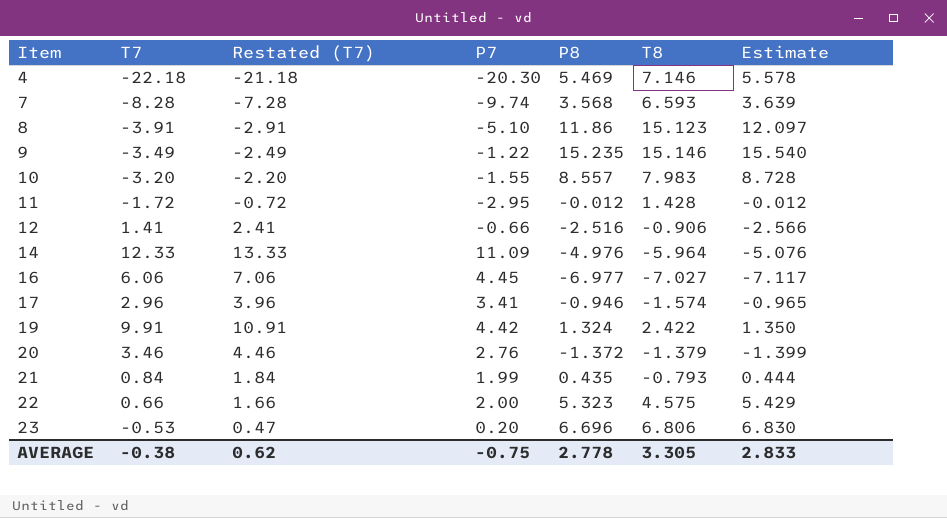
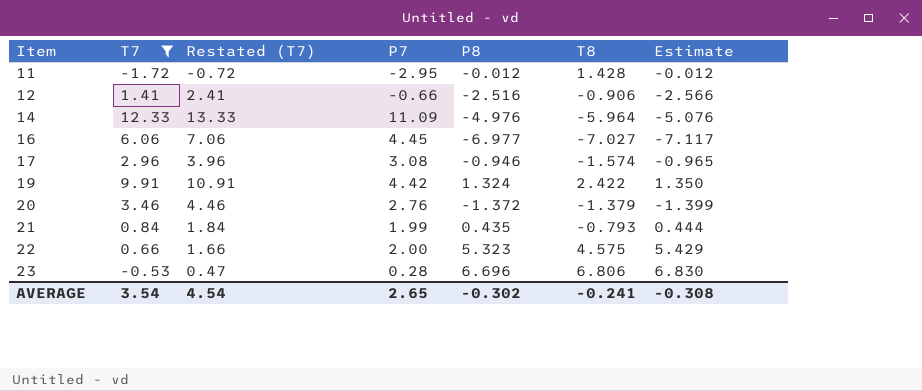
filter: none -> T7 >= -1.72
17 | P7: 3.41 -> 3.08
23 | P7: 0.20 -> 0.28
AVERAGE | T7: -0.38 -> 3.54
AVERAGE | Restated (T7): 0.62 -> 4.54
AVERAGE | P7: -0.75 -> 2.65
AVERAGE | P8: 2.778 -> -0.302
AVERAGE | T8: 3.305 -> -0.241
AVERAGE | Estimate: 2.833 -> -0.308

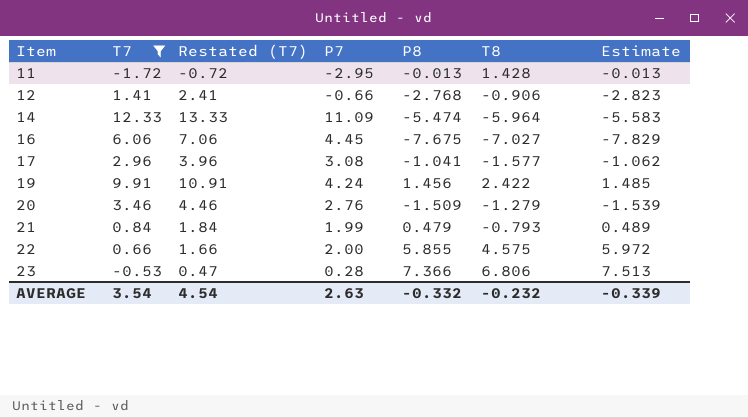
11 | P8: -0.012 -> -0.013
11 | Estimate: -0.012 -> -0.013
12 | P8: -2.516 -> -2.768
12 | Estimate: -2.566 -> -2.823
14 | P8: -4.976 -> -5.474
14 | Estimate: -5.076 -> -5.583
16 | P8: -6.977 -> -7.675
16 | Estimate: -7.117 -> -7.829
17 | P8: -0.946 -> -1.041
17 | T8: -1.574 -> -1.577
17 | Estimate: -0.965 -> -1.062
19 | P7: 4.42 -> 4.24
19 | P8: 1.324 -> 1.456
19 | Estimate: 1.350 -> 1.485
20 | P8: -1.372 -> -1.509
20 | T8: -1.379 -> -1.279
20 | Estimate: -1.399 -> -1.539
21 | P8: 0.435 -> 0.479
21 | Estimate: 0.444 -> 0.489
22 | P8: 5.323 -> 5.855
22 | Estimate: 5.429 -> 5.972
23 | P8: 6.696 -> 7.366
23 | Estimate: 6.830 -> 7.513
AVERAGE | P7: 2.65 -> 2.63
AVERAGE | P8: -0.302 -> -0.332
AVERAGE | T8: -0.241 -> -0.232
AVERAGE | Estimate: -0.308 -> -0.339

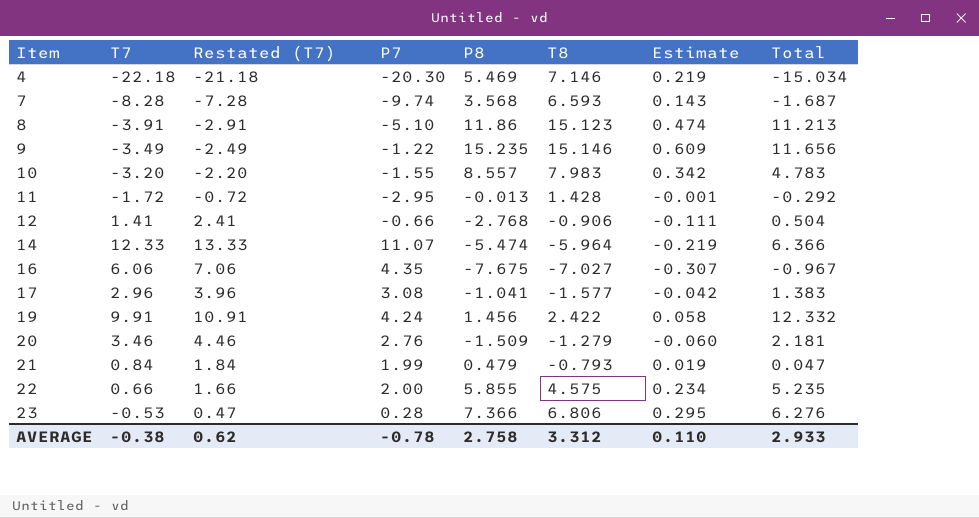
filter: T7 >= -1.72 -> none
column Estimate | formula: [P8] * 1.02 -> [P8] * 0.04
column Total | formula: none -> [T7] + [T8]
14 | P7: 11.09 -> 11.07
16 | P7: 4.45 -> 4.35
AVERAGE | T7: 3.54 -> -0.38
AVERAGE | Restated (T7): 4.54 -> 0.62
AVERAGE | P7: 2.63 -> -0.78
AVERAGE | P8: -0.332 -> 2.758
AVERAGE | T8: -0.232 -> 3.312
AVERAGE | Estimate: -0.339 -> 0.110

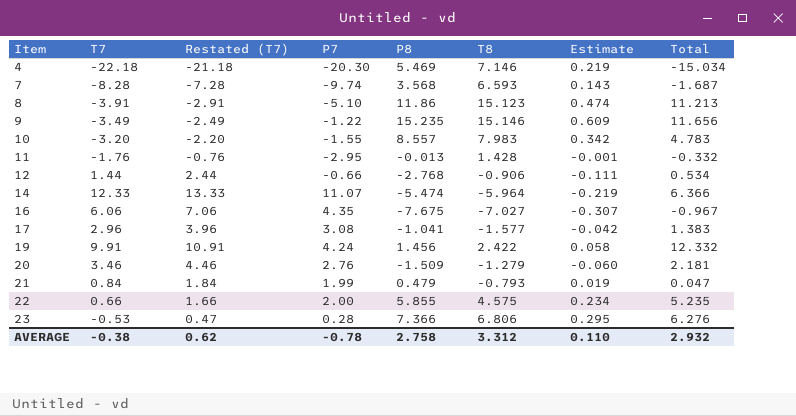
11 | T7: -1.72 -> -1.76
11 | Restated (T7): -0.72 -> -0.76
11 | Total: -0.292 -> -0.332
12 | T7: 1.41 -> 1.44
12 | Restated (T7): 2.41 -> 2.44
12 | Total: 0.504 -> 0.534
AVERAGE | Total: 2.933 -> 2.932

